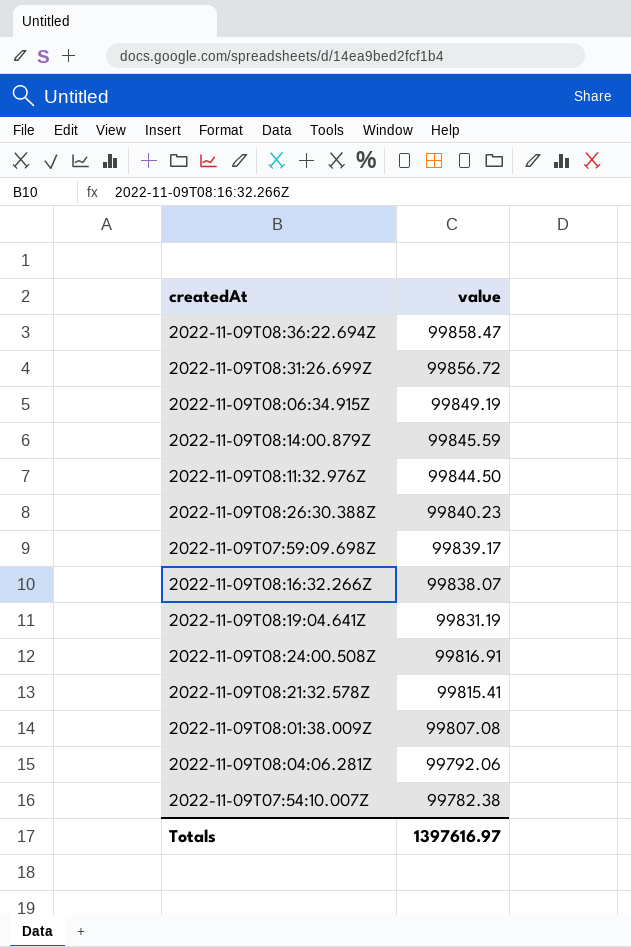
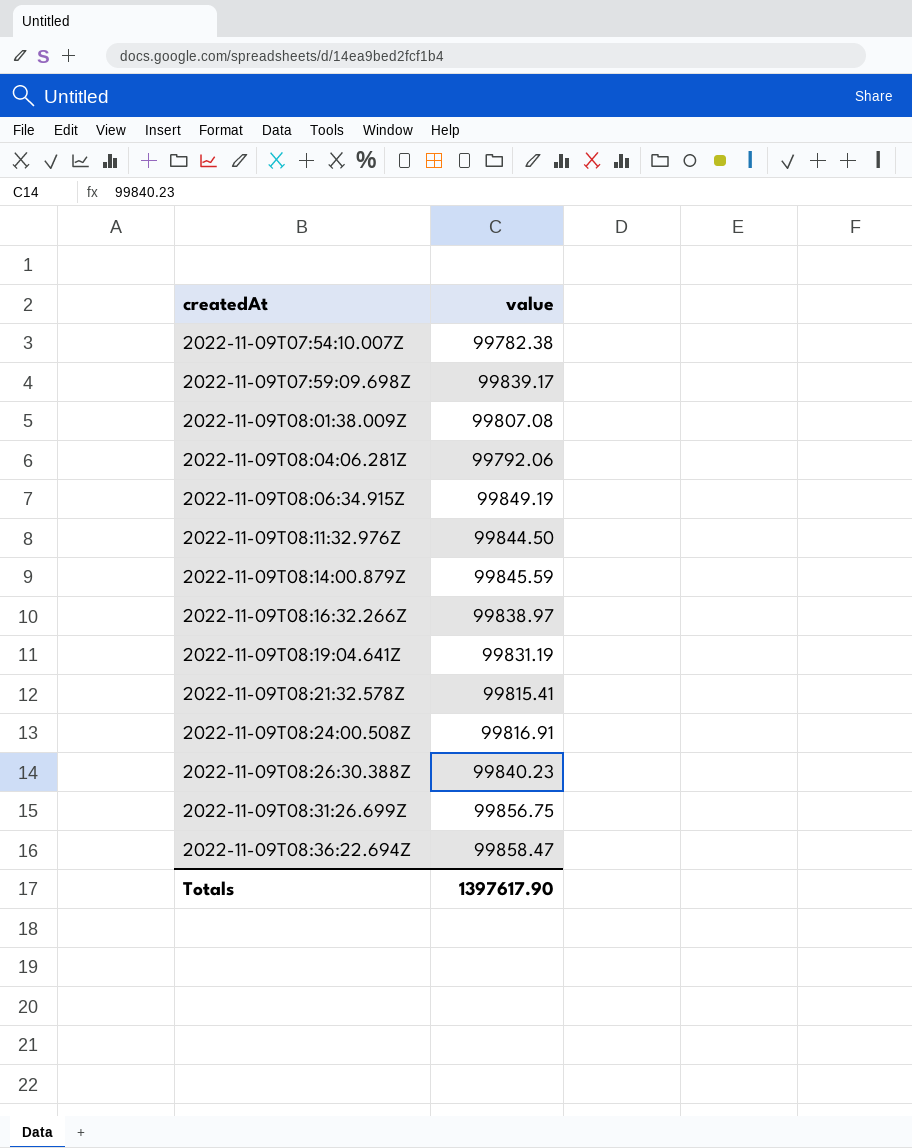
row order: value descending -> createdAt ascending
2022-11-09T08:16:32.266Z | value: 99838.07 -> 99838.97
2022-11-09T08:31:26.699Z | value: 99856.72 -> 99856.75
Totals | value: 1397616.97 -> 1397617.90

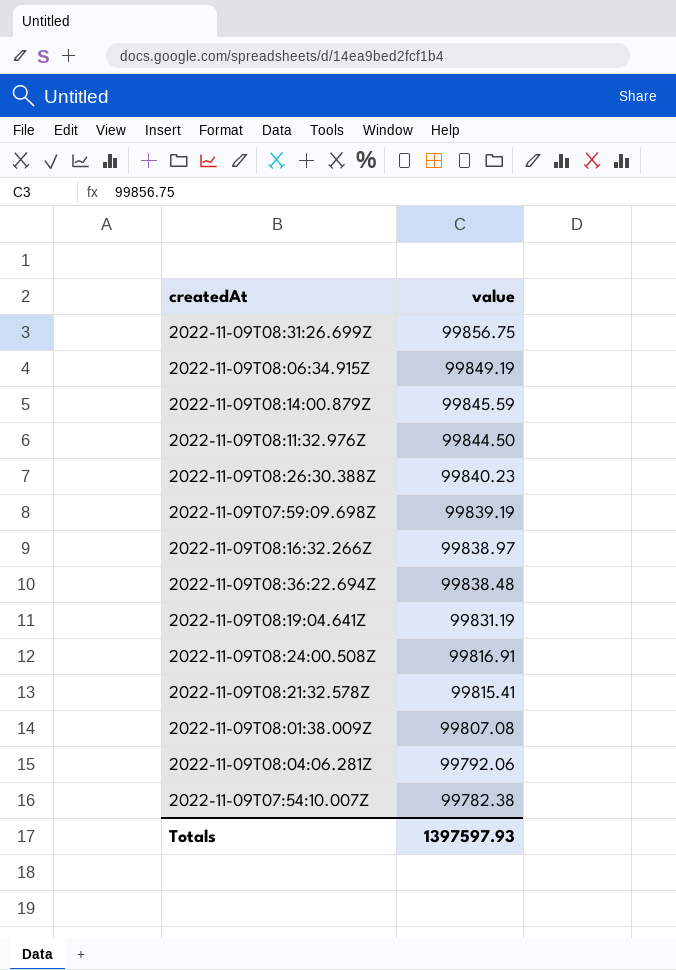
row order: createdAt ascending -> value descending
2022-11-09T07:59:09.698Z | value: 99839.17 -> 99839.19
2022-11-09T08:36:22.694Z | value: 99858.47 -> 99838.48
Totals | value: 1397617.90 -> 1397597.93

